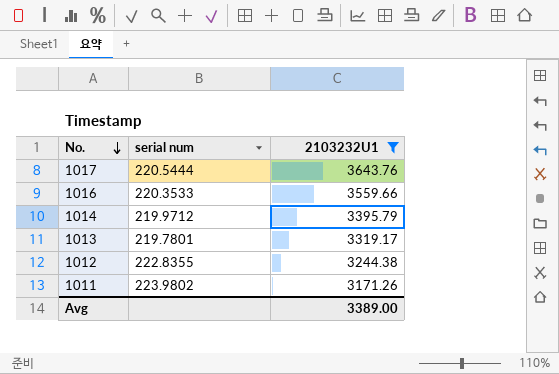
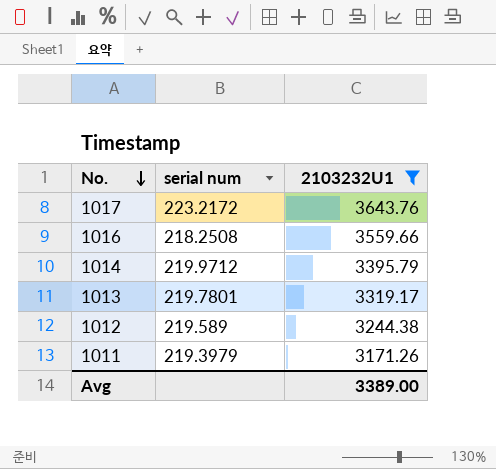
1017 | serial num: 220.5444 -> 223.2172
1016 | serial num: 220.3533 -> 218.2508
1012 | serial num: 222.8355 -> 219.589
1011 | serial num: 223.9802 -> 219.3979

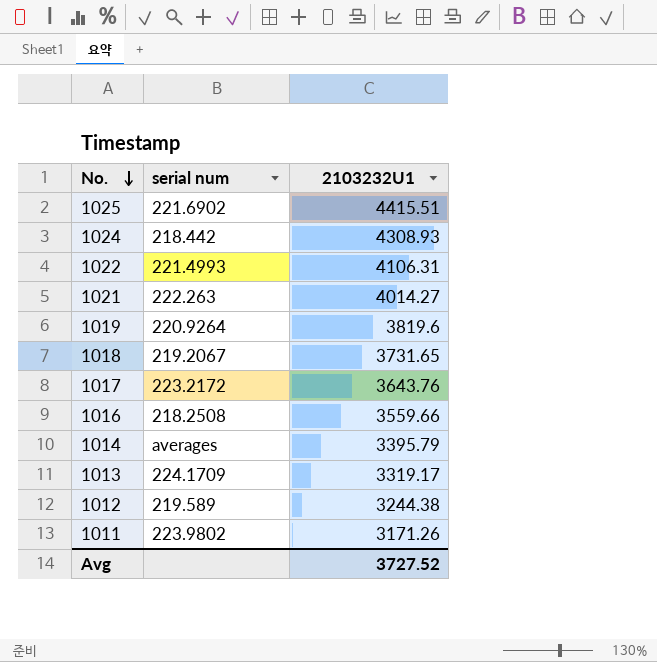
filter: 2103232U1 <= 3643.76 -> none
1014 | serial num: 219.9712 -> averages
1013 | serial num: 219.7801 -> 224.1709
1011 | serial num: 219.3979 -> 223.9802
Avg | 2103232U1: 3389.00 -> 3727.52

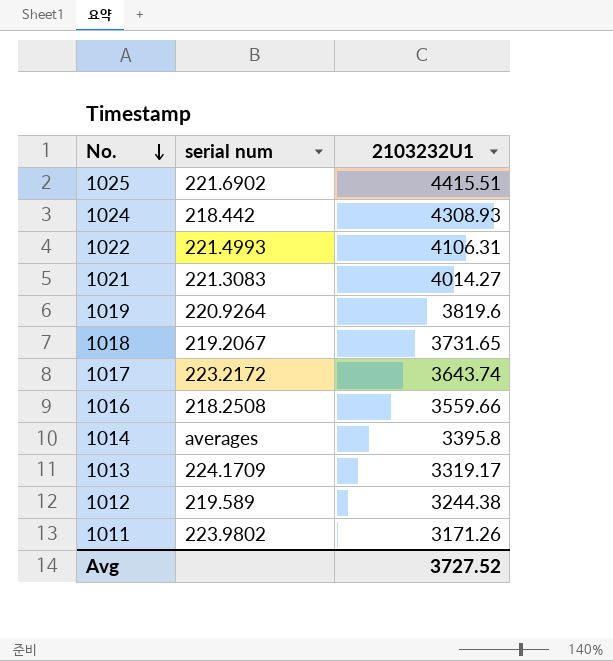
1021 | serial num: 222.263 -> 221.3083
1017 | 2103232U1: 3643.76 -> 3643.74
1014 | 2103232U1: 3395.79 -> 3395.8

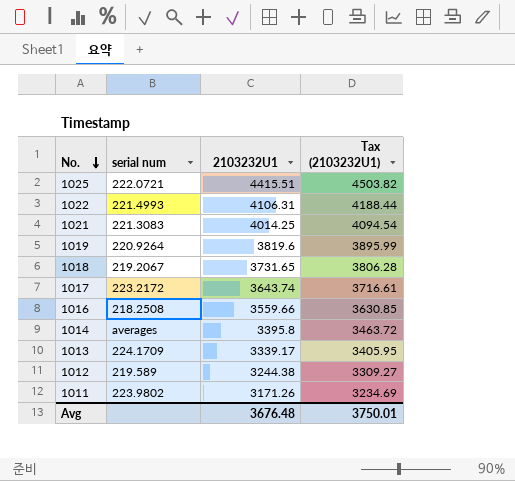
column Tax (2103232U1) | formula: none -> [2103232U1] * 1.02
row 1024: 218.442 | 4308.93 -> none
1025 | serial num: 221.6902 -> 222.0721
1021 | 2103232U1: 4014.27 -> 4014.25
1013 | 2103232U1: 3319.17 -> 3339.17
Avg | 2103232U1: 3727.52 -> 3676.48

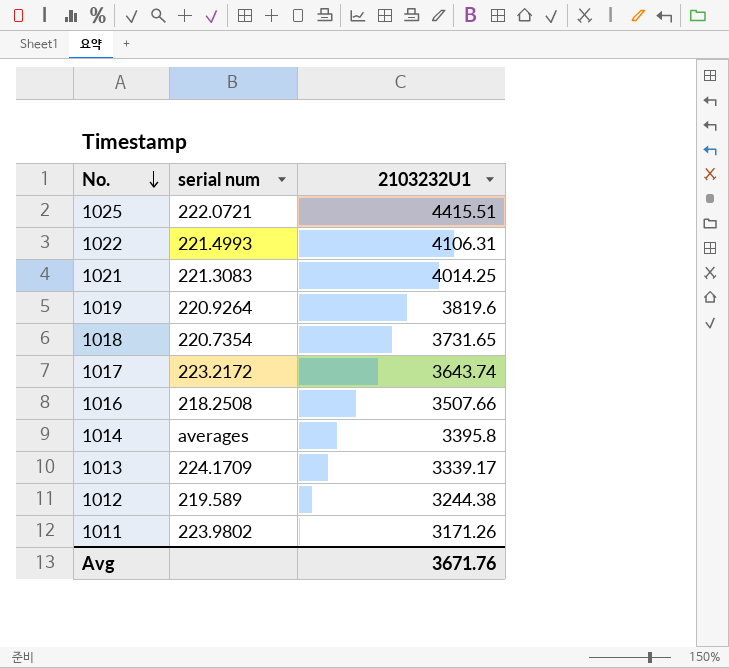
column Tax (2103232U1) | formula: [2103232U1] * 1.02 -> none
1018 | serial num: 219.2067 -> 220.7354
1016 | 2103232U1: 3559.66 -> 3507.66
Avg | 2103232U1: 3676.48 -> 3671.76

